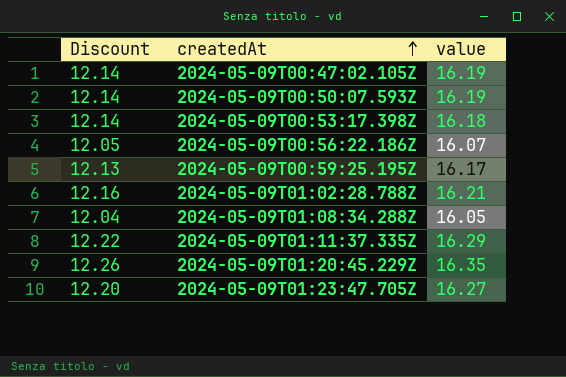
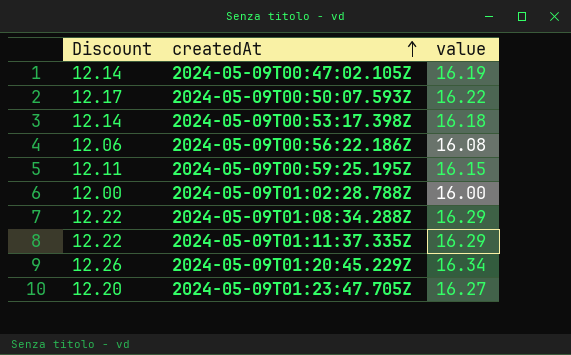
2024-05-09T00:50:07.593Z | Discount: 12.14 -> 12.17
2024-05-09T00:50:07.593Z | value: 16.19 -> 16.22
2024-05-09T00:56:22.186Z | Discount: 12.05 -> 12.06
2024-05-09T00:56:22.186Z | value: 16.07 -> 16.08
2024-05-09T00:59:25.195Z | Discount: 12.13 -> 12.11
2024-05-09T00:59:25.195Z | value: 16.17 -> 16.15
2024-05-09T01:02:28.788Z | Discount: 12.16 -> 12.00
2024-05-09T01:02:28.788Z | value: 16.21 -> 16.00
2024-05-09T01:08:34.288Z | Discount: 12.04 -> 12.22
2024-05-09T01:08:34.288Z | value: 16.05 -> 16.29
2024-05-09T01:20:45.229Z | value: 16.35 -> 16.34

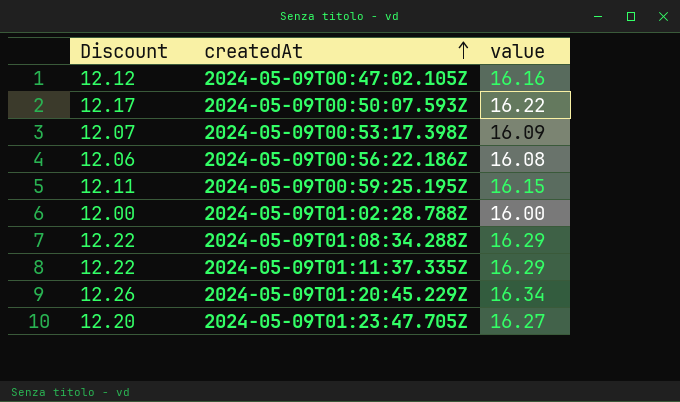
2024-05-09T00:47:02.105Z | Discount: 12.14 -> 12.12
2024-05-09T00:47:02.105Z | value: 16.19 -> 16.16
2024-05-09T00:53:17.398Z | Discount: 12.14 -> 12.07
2024-05-09T00:53:17.398Z | value: 16.18 -> 16.09

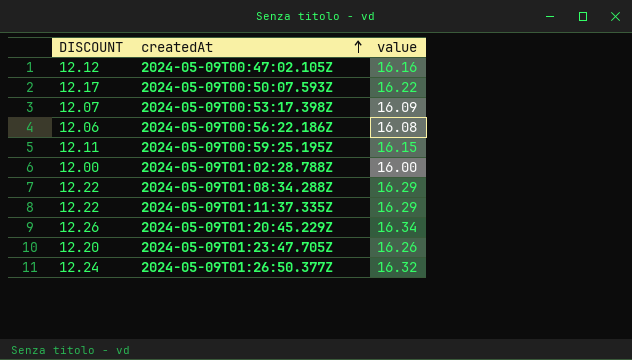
column name: Discount -> DISCOUNT
2024-05-09T01:23:47.705Z | value: 16.27 -> 16.26
row 2024-05-09T01:26:50.377Z: none -> 12.24 | 16.32

